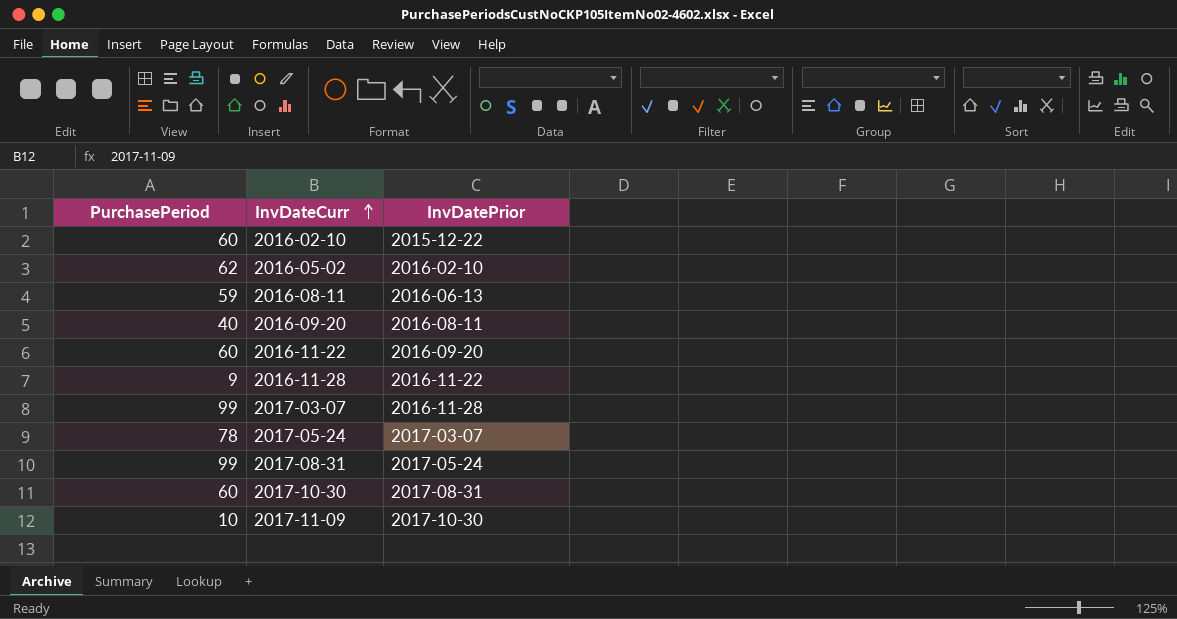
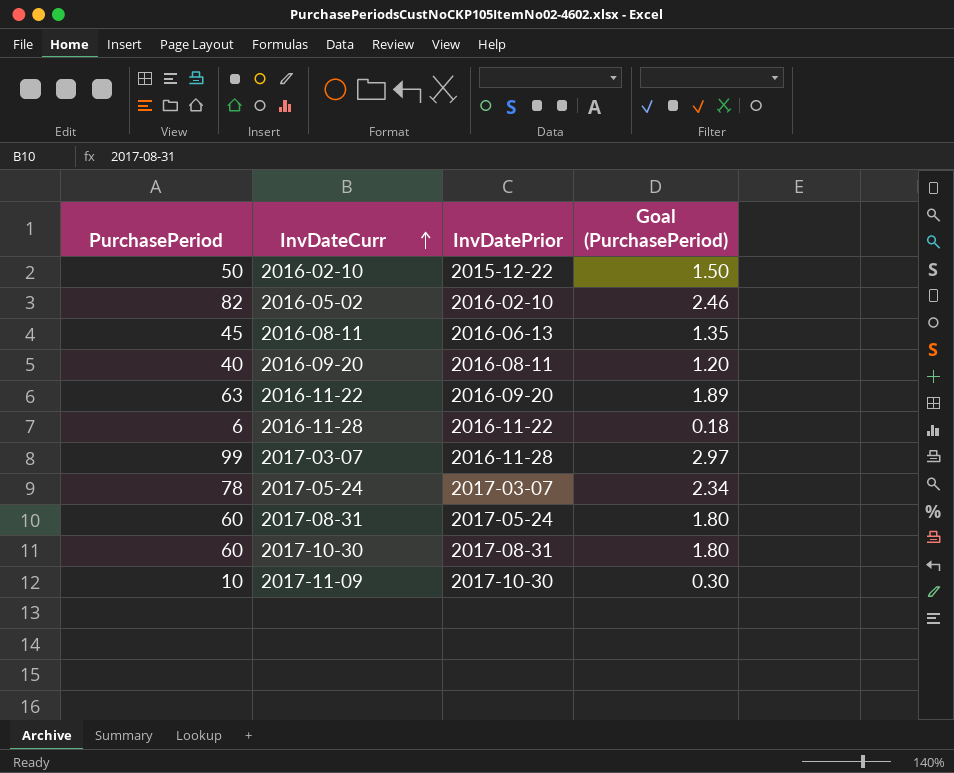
column Goal (PurchasePeriod) | formula: none -> [PurchasePeriod] * 0.03
2016-02-10 | PurchasePeriod: 60 -> 50
2016-05-02 | PurchasePeriod: 62 -> 82
2016-08-11 | PurchasePeriod: 59 -> 45
2016-11-22 | PurchasePeriod: 60 -> 63
2016-11-28 | PurchasePeriod: 9 -> 6
2017-08-31 | PurchasePeriod: 99 -> 60

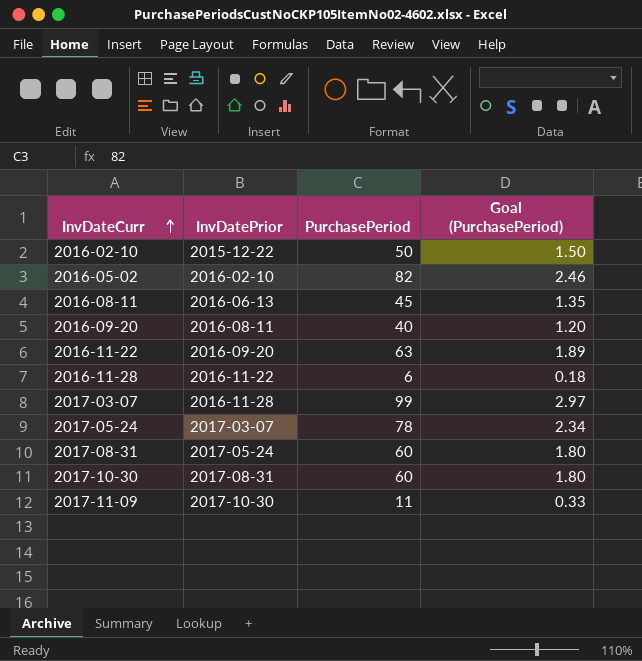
column PurchasePeriod | position: 1 -> 3
2017-11-09 | PurchasePeriod: 10 -> 11
2017-11-09 | Goal (PurchasePeriod): 0.30 -> 0.33

